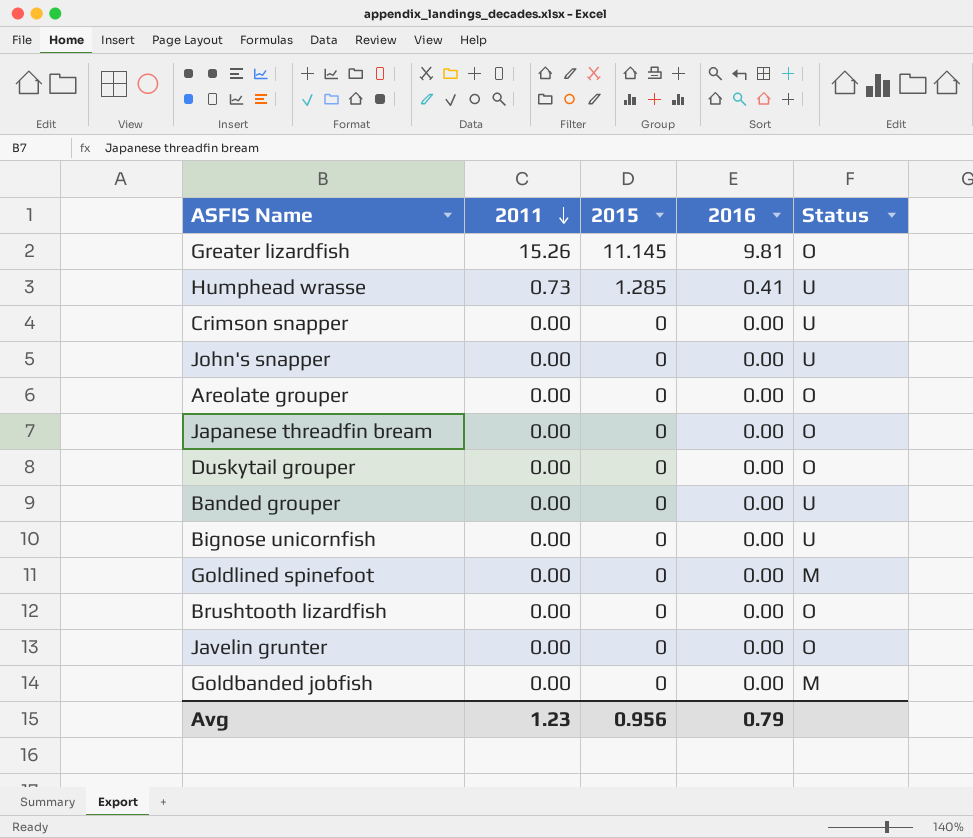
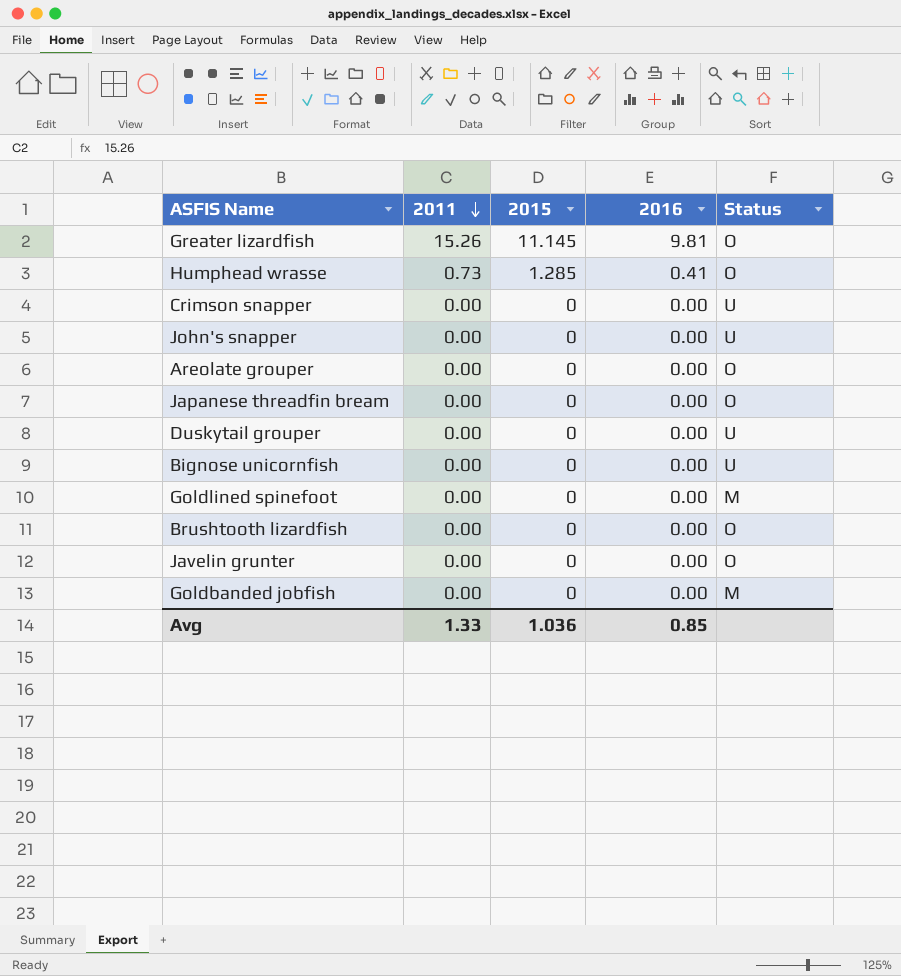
row Banded grouper: 0.00 | 0 | 0.00 | U -> none
Humphead wrasse | Status: U -> O
Duskytail grouper | Status: O -> U
Avg | 2011: 1.23 -> 1.33
Avg | 2015: 0.956 -> 1.036
Avg | 2016: 0.79 -> 0.85

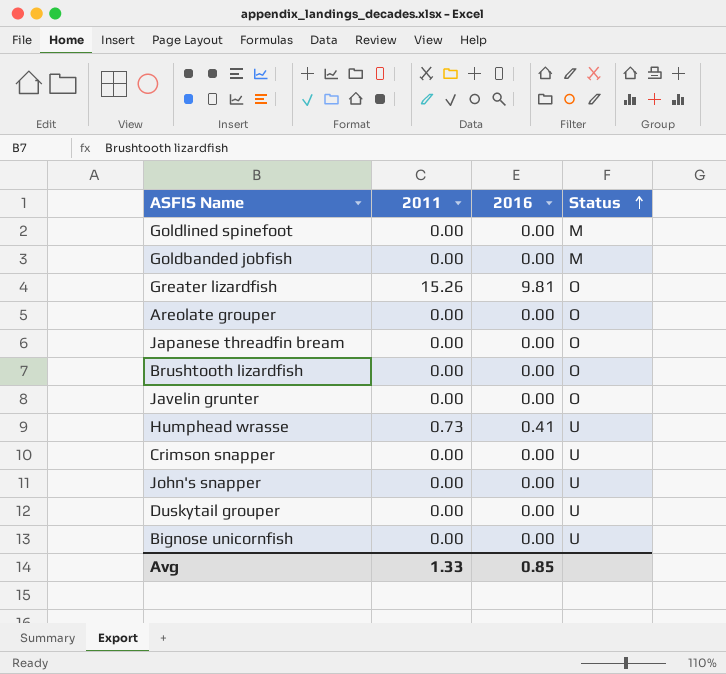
row order: 2011 descending -> Status ascending
column 2015 | position: 3 -> none
Humphead wrasse | Status: O -> U

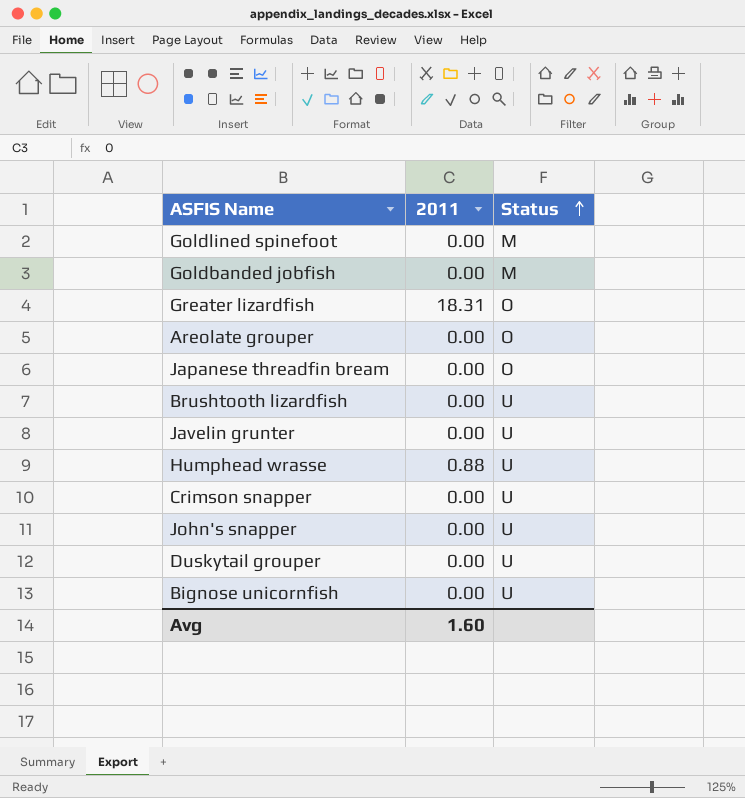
column 2016 | position: 3 -> none
Greater lizardfish | 2011: 15.26 -> 18.31
Brushtooth lizardfish | Status: O -> U
Javelin grunter | Status: O -> U
Humphead wrasse | 2011: 0.73 -> 0.88
Avg | 2011: 1.33 -> 1.60

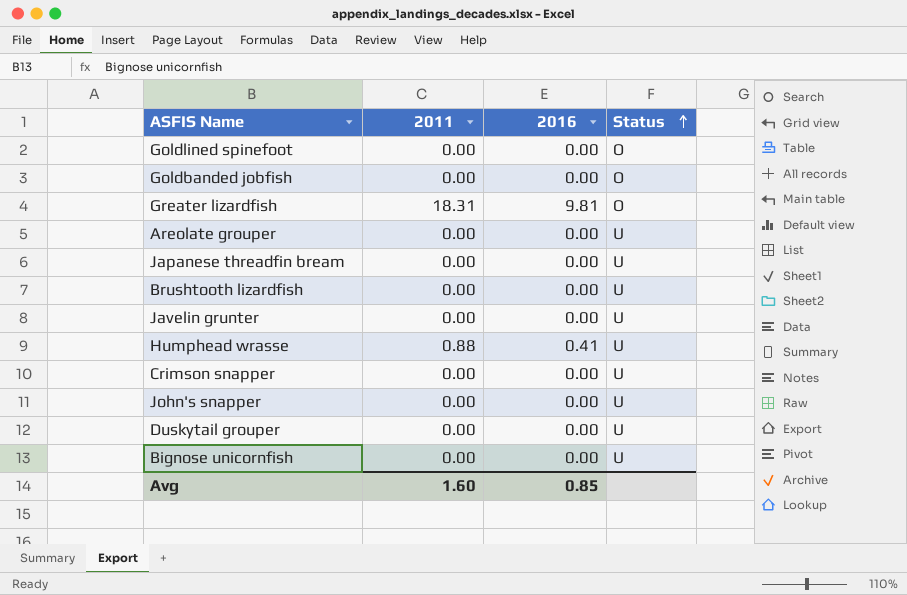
column 2016 | position: none -> 3
Goldlined spinefoot | Status: M -> O
Goldbanded jobfish | Status: M -> O
Areolate grouper | Status: O -> U
Japanese threadfin bream | Status: O -> U

